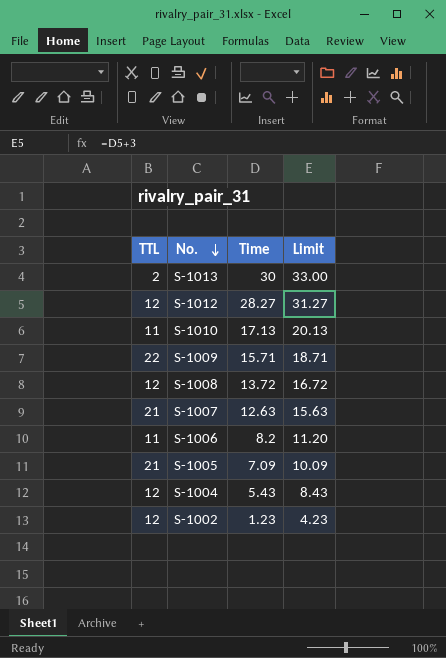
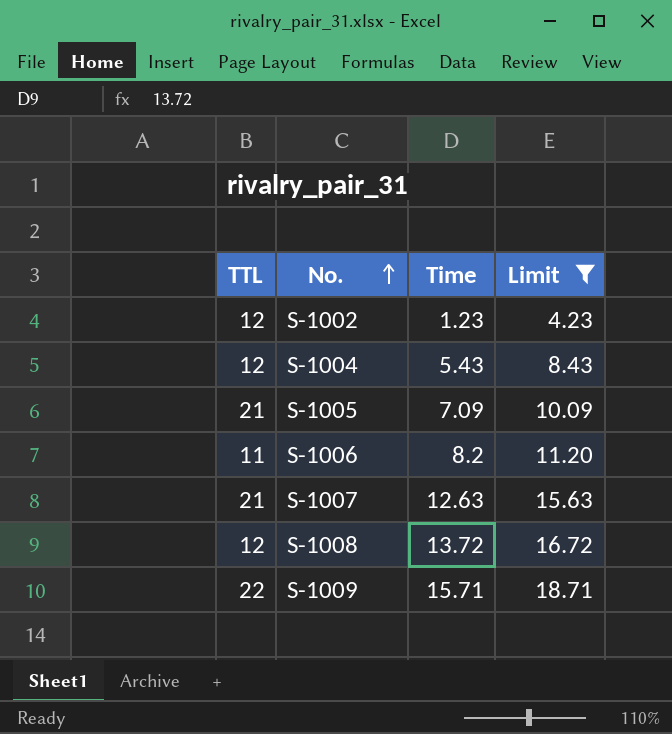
filter: none -> Limit <= 18.71
row order: No. descending -> No. ascending

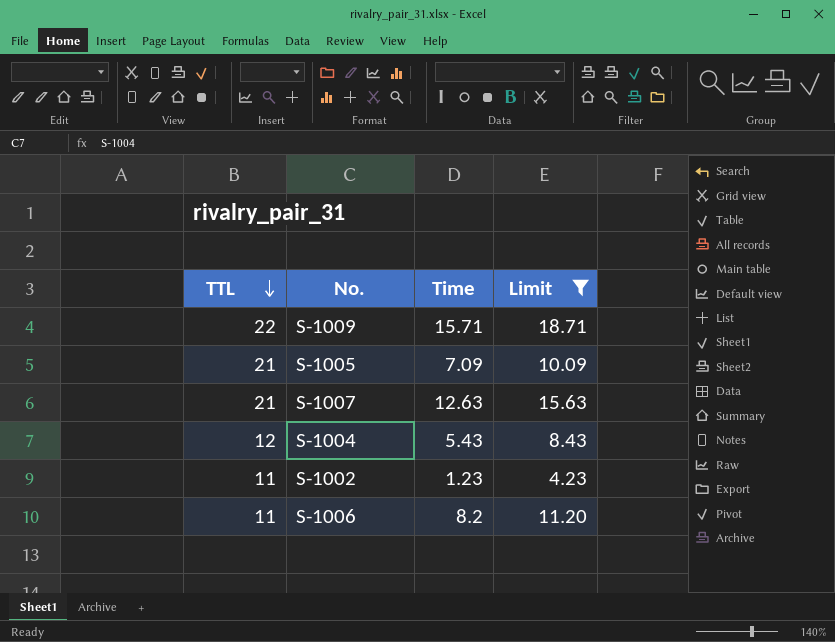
row order: No. ascending -> TTL descending
row S-1008: 12 | 13.72 | 16.72 -> none
S-1002 | TTL: 12 -> 11

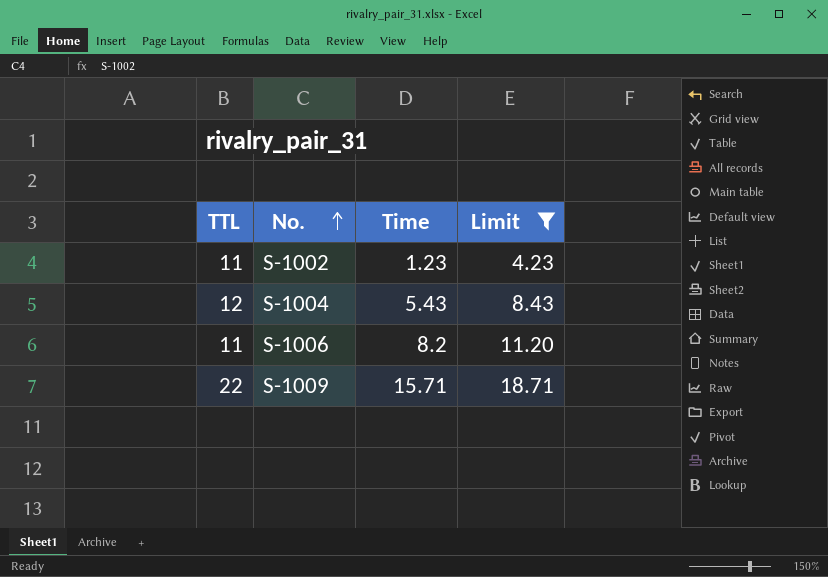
row order: TTL descending -> No. ascending
row S-1005: 21 | 7.09 | 10.09 -> none
row S-1007: 21 | 12.63 | 15.63 -> none

